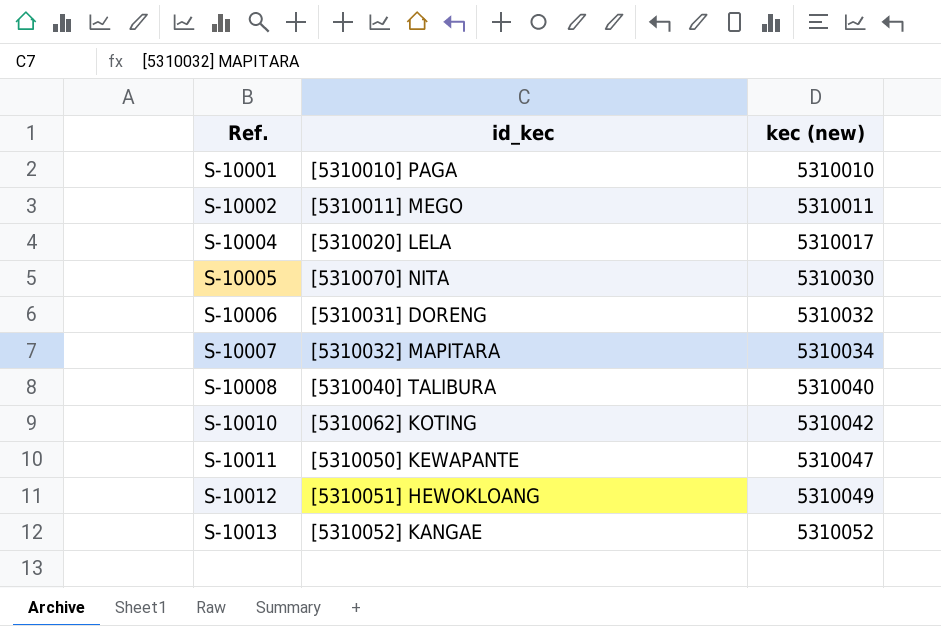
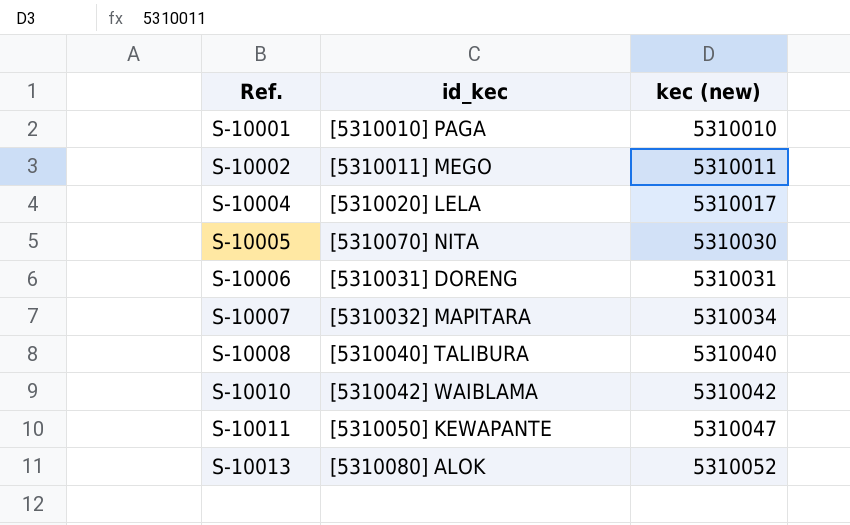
row S-10012: [5310051] HEWOKLOANG | 5310049 -> none
S-10006 | kec (new): 5310032 -> 5310031
S-10010 | id_kec: [5310062] KOTING -> [5310042] WAIBLAMA
S-10013 | id_kec: [5310052] KANGAE -> [5310080] ALOK

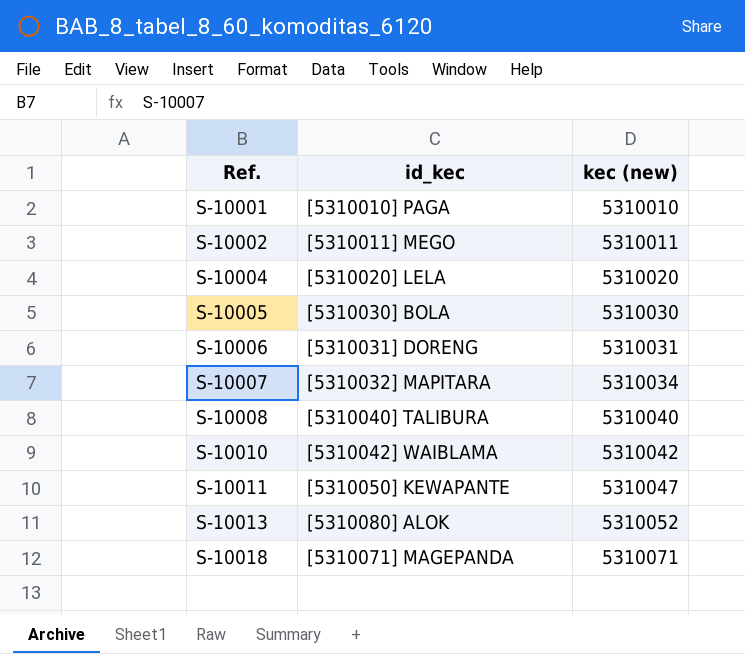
S-10004 | kec (new): 5310017 -> 5310020
S-10005 | id_kec: [5310070] NITA -> [5310030] BOLA
row S-10018: none -> [5310071] MAGEPANDA | 5310071

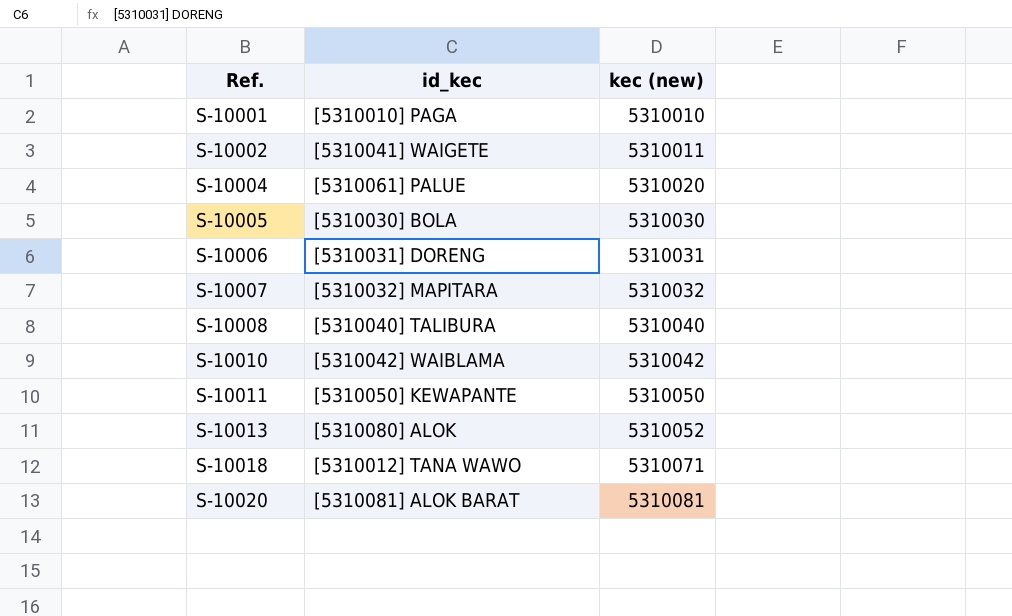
S-10002 | id_kec: [5310011] MEGO -> [5310041] WAIGETE
S-10004 | id_kec: [5310020] LELA -> [5310061] PALUE
S-10007 | kec (new): 5310034 -> 5310032
S-10011 | kec (new): 5310047 -> 5310050
S-10018 | id_kec: [5310071] MAGEPANDA -> [5310012] TANA WAWO
row S-10020: none -> [5310081] ALOK BARAT | 5310081

